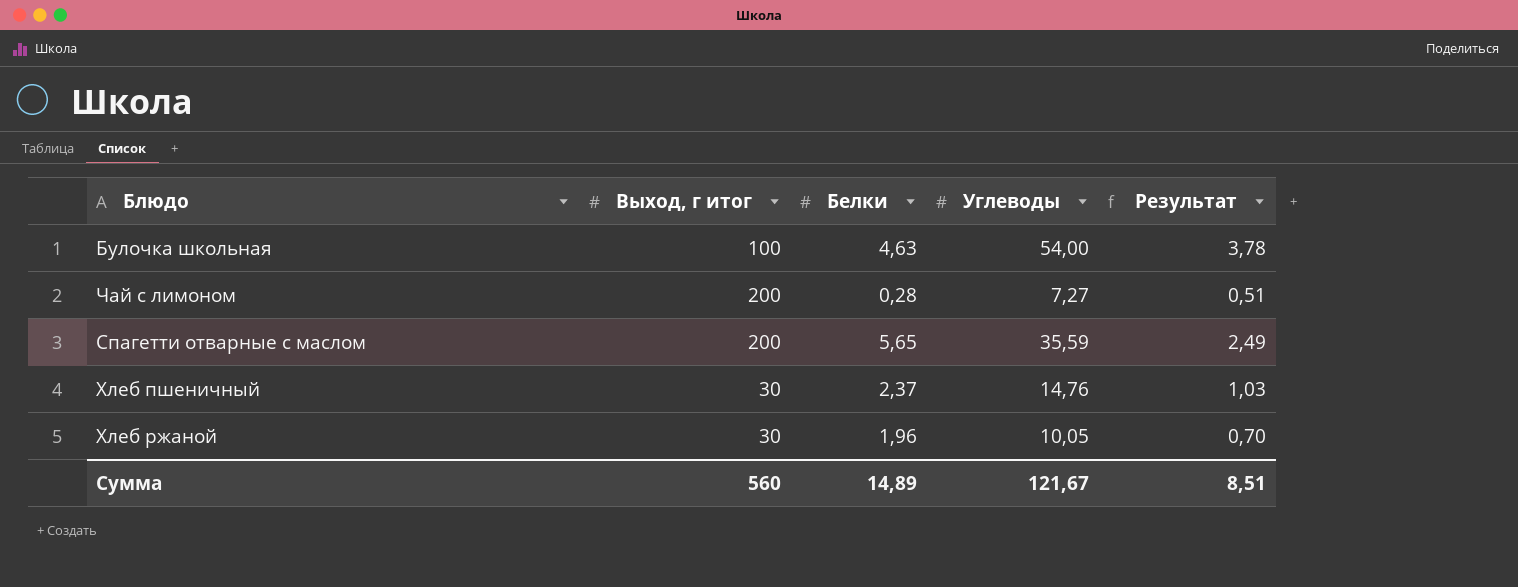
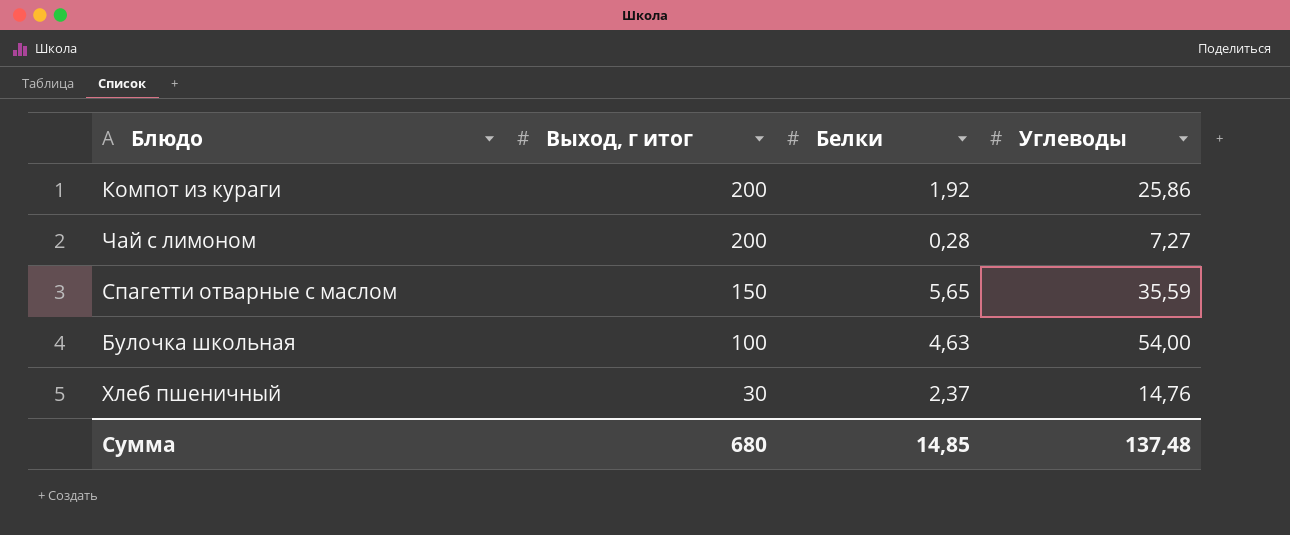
row order: none -> Выход, г итог descending
column Результат | formula: [Углеводы] * 0,07 -> none
row Хлеб ржаной: 30 | 1,96 | 10,05 | 0,70 -> none
row Компот из кураги: none -> 200 | 1,92 | 25,86
Спагетти отварные с маслом | Выход, г итог: 200 -> 150
Сумма | Выход, г итог: 560 -> 680
Сумма | Белки: 14,89 -> 14,85
Сумма | Углеводы: 121,67 -> 137,48

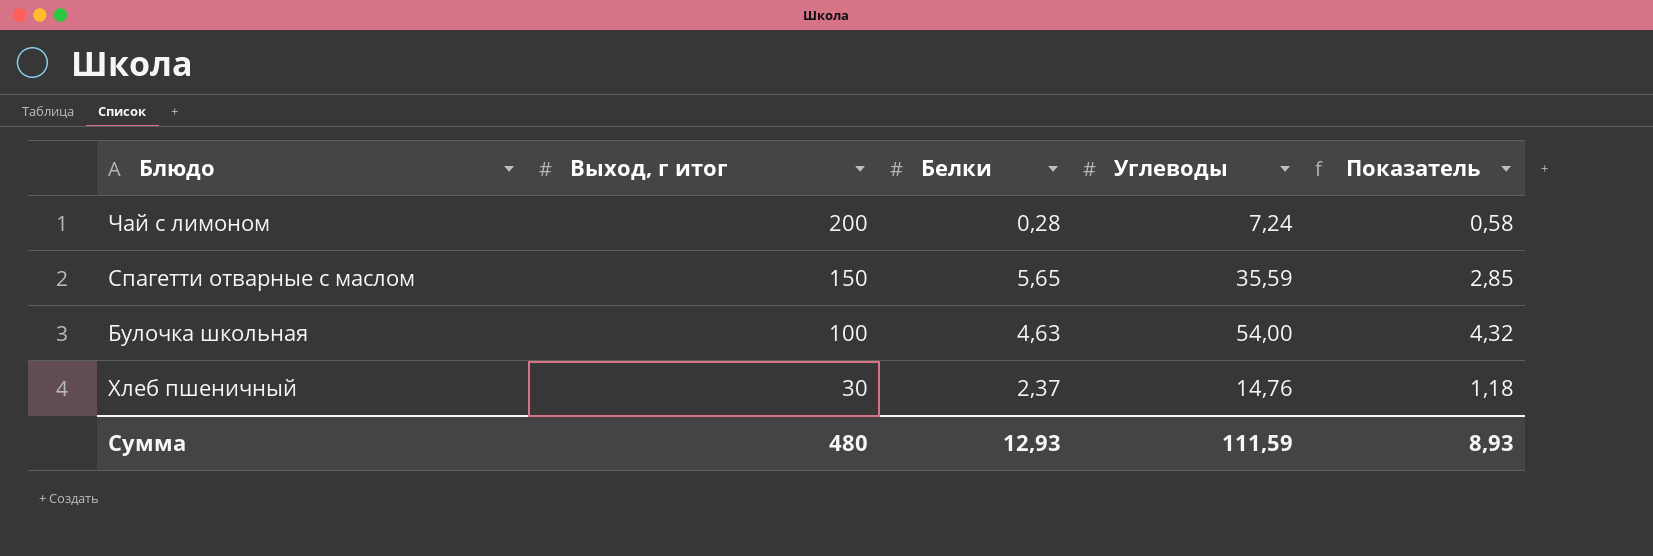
column Показатель | formula: none -> [Углеводы] * 0,08
row Компот из кураги: 200 | 1,92 | 25,86 -> none
Чай с лимоном | Углеводы: 7,27 -> 7,24
Сумма | Выход, г итог: 680 -> 480
Сумма | Белки: 14,85 -> 12,93
Сумма | Углеводы: 137,48 -> 111,59

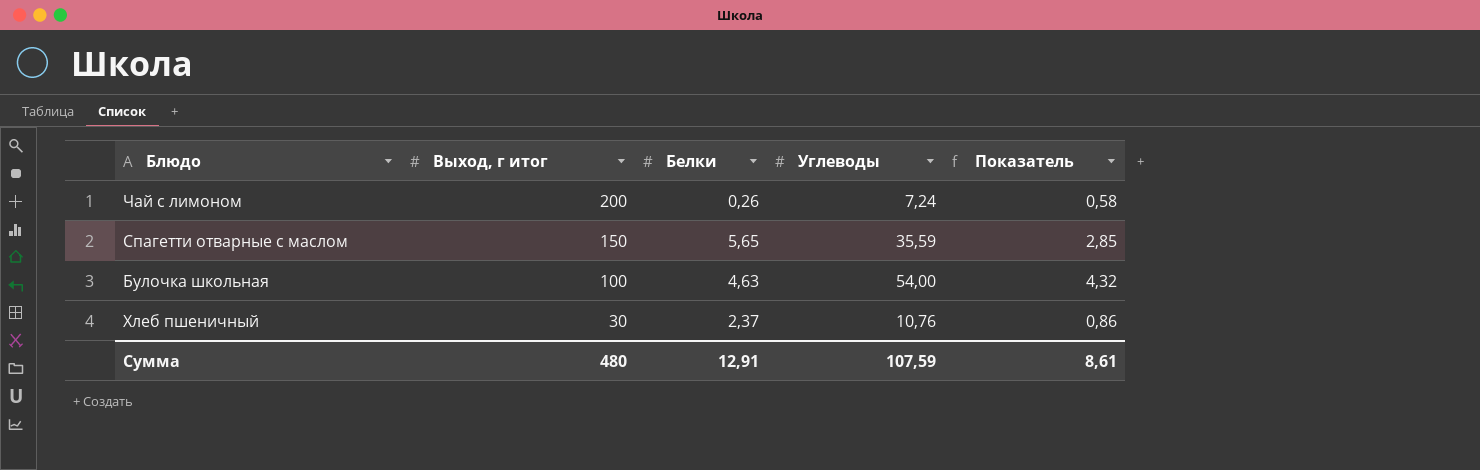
Чай с лимоном | Белки: 0,28 -> 0,26
Хлеб пшеничный | Углеводы: 14,76 -> 10,76
Хлеб пшеничный | Показатель: 1,18 -> 0,86
Сумма | Белки: 12,93 -> 12,91
Сумма | Углеводы: 111,59 -> 107,59
Сумма | Показатель: 8,93 -> 8,61

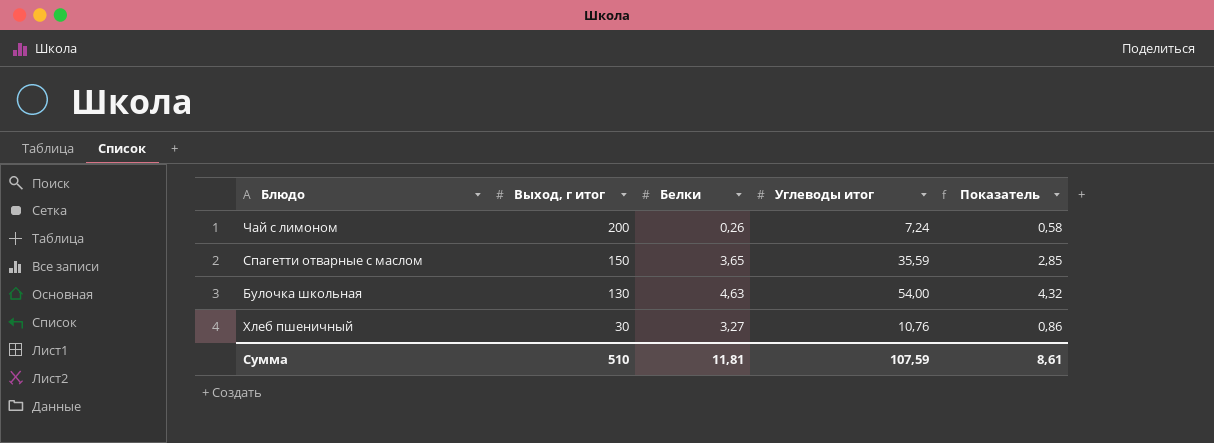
column name: Углеводы -> Углеводы итог
Спагетти отварные с маслом | Белки: 5,65 -> 3,65
Булочка школьная | Выход, г итог: 100 -> 130
Хлеб пшеничный | Белки: 2,37 -> 3,27
Сумма | Выход, г итог: 480 -> 510
Сумма | Белки: 12,91 -> 11,81

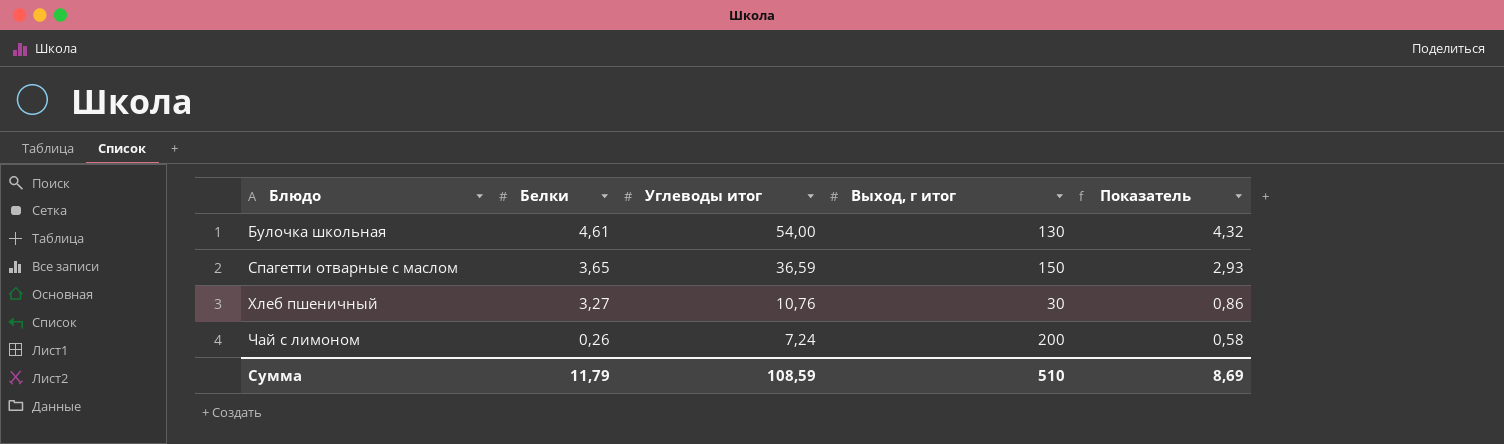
row order: Выход, г итог descending -> Блюдо ascending
column Выход, г итог | position: 2 -> 4
Булочка школьная | Белки: 4,63 -> 4,61
Спагетти отварные с маслом | Углеводы итог: 35,59 -> 36,59
Спагетти отварные с маслом | Показатель: 2,85 -> 2,93
Сумма | Белки: 11,81 -> 11,79
Сумма | Углеводы итог: 107,59 -> 108,59
Сумма | Показатель: 8,61 -> 8,69

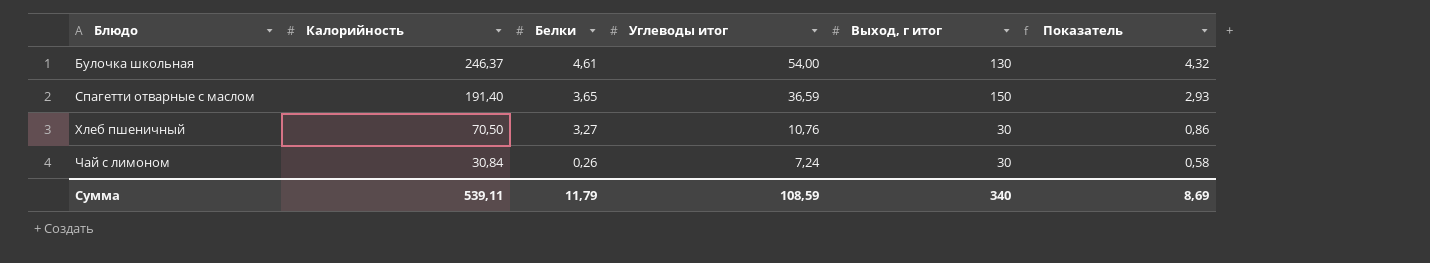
column Калорийность | position: none -> 2
Чай с лимоном | Выход, г итог: 200 -> 30
Сумма | Выход, г итог: 510 -> 340

